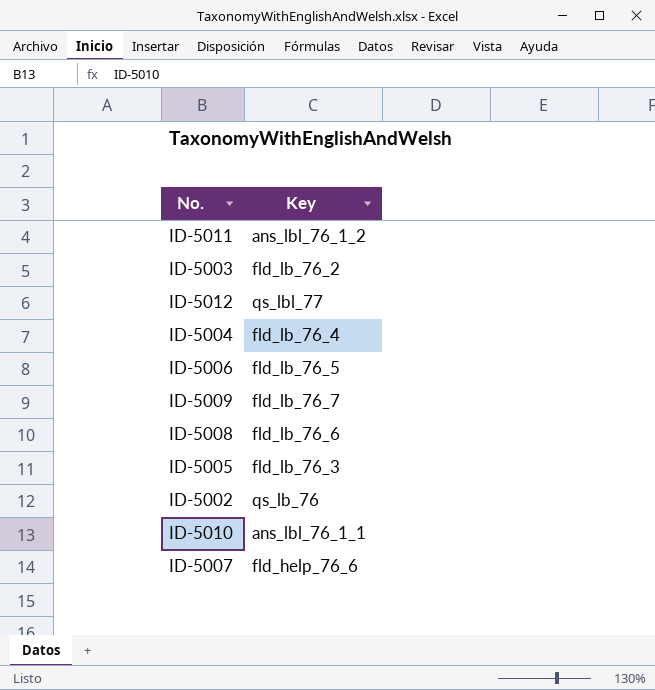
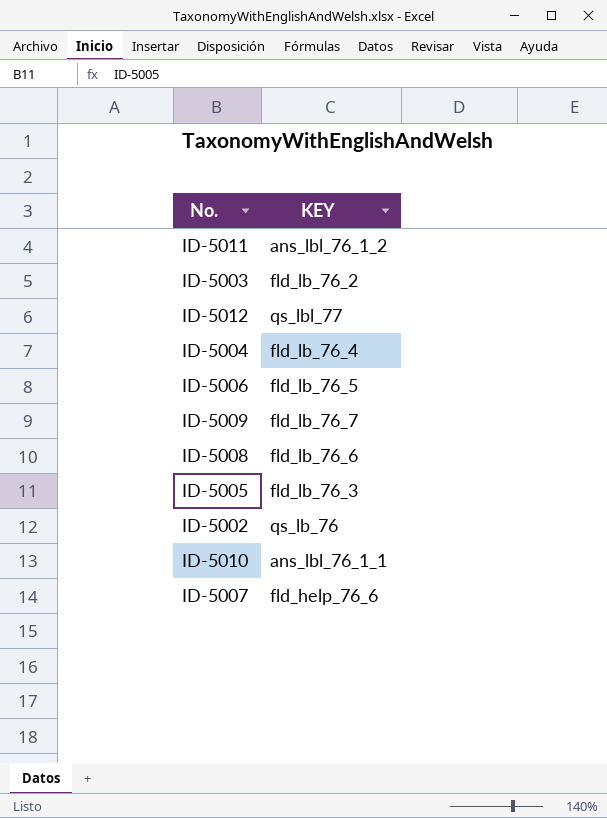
column name: Key -> KEY

